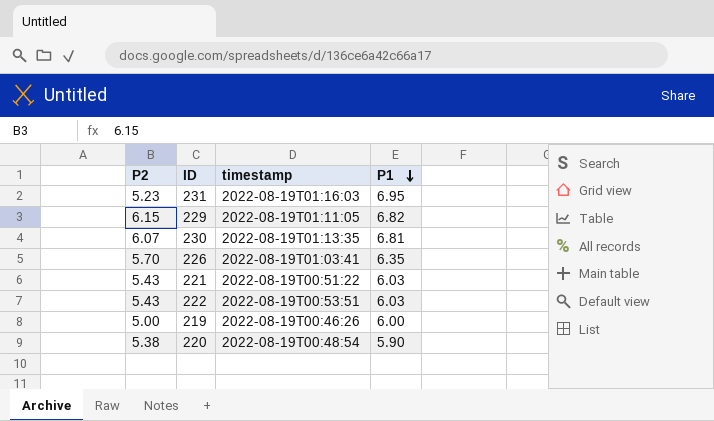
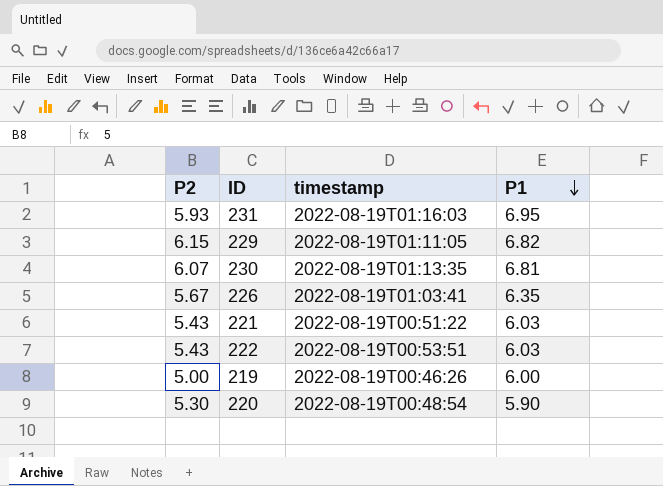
231 | P2: 5.23 -> 5.93
226 | P2: 5.70 -> 5.67
220 | P2: 5.38 -> 5.30

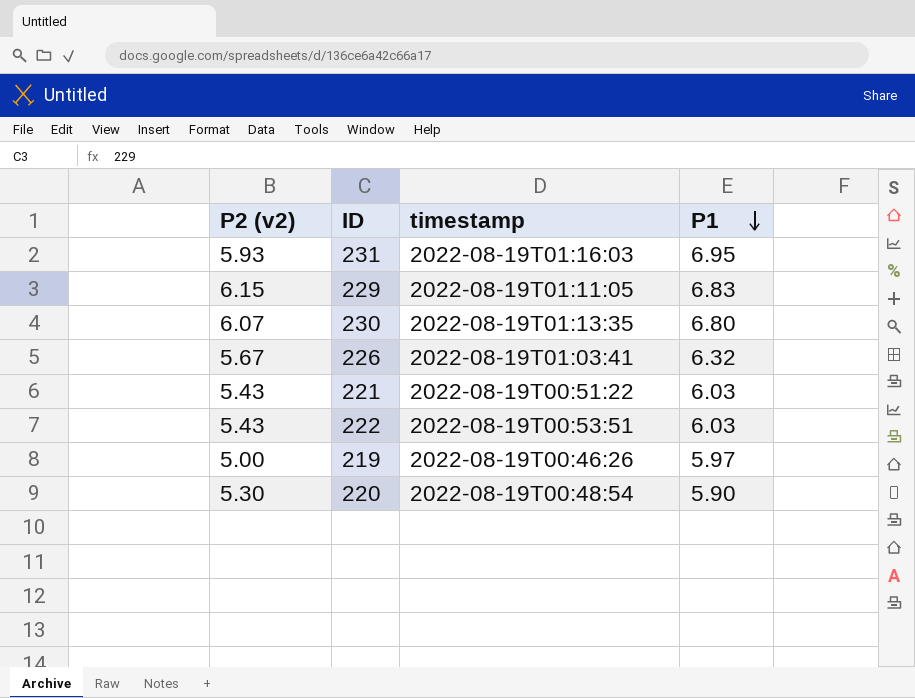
column name: P2 -> P2 (v2)
229 | P1: 6.82 -> 6.83
230 | P1: 6.81 -> 6.80
226 | P1: 6.35 -> 6.32
219 | P1: 6.00 -> 5.97

